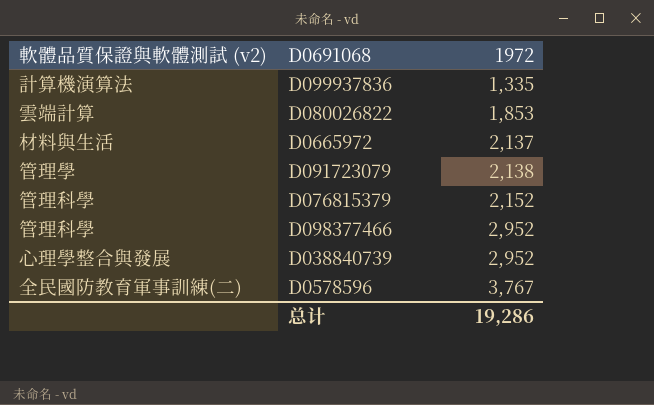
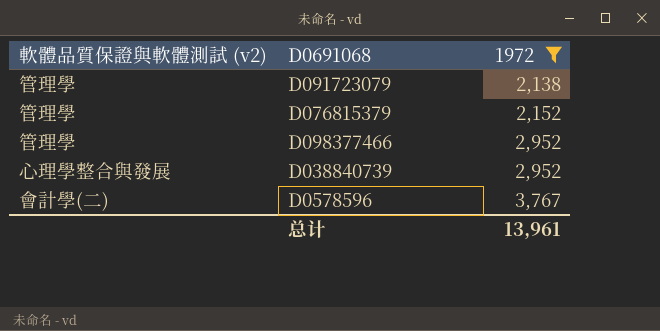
filter: none -> 1972 >= 2,138
D076815379 | 軟體品質保證與軟體測試 (v2): 管理科學 -> 管理學
D098377466 | 軟體品質保證與軟體測試 (v2): 管理科學 -> 管理學
D0578596 | 軟體品質保證與軟體測試 (v2): 全民國防教育軍事訓練(二) -> 會計學(二)
总计 | 1972: 19,286 -> 13,961

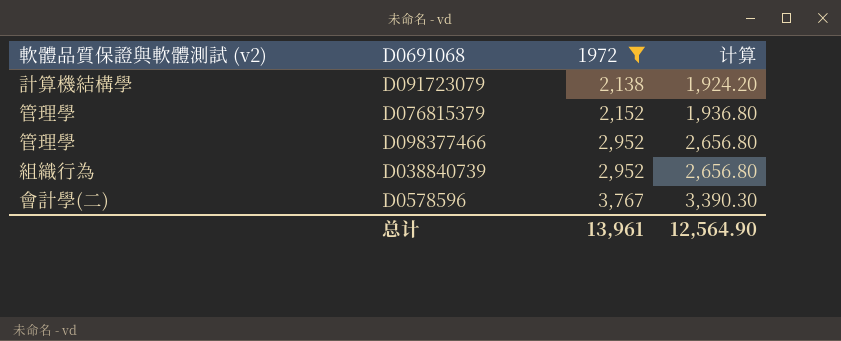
column 计算 | formula: none -> [1972] * 0.9
D091723079 | 軟體品質保證與軟體測試 (v2): 管理學 -> 計算機結構學
D038840739 | 軟體品質保證與軟體測試 (v2): 心理學整合與發展 -> 組織行為

